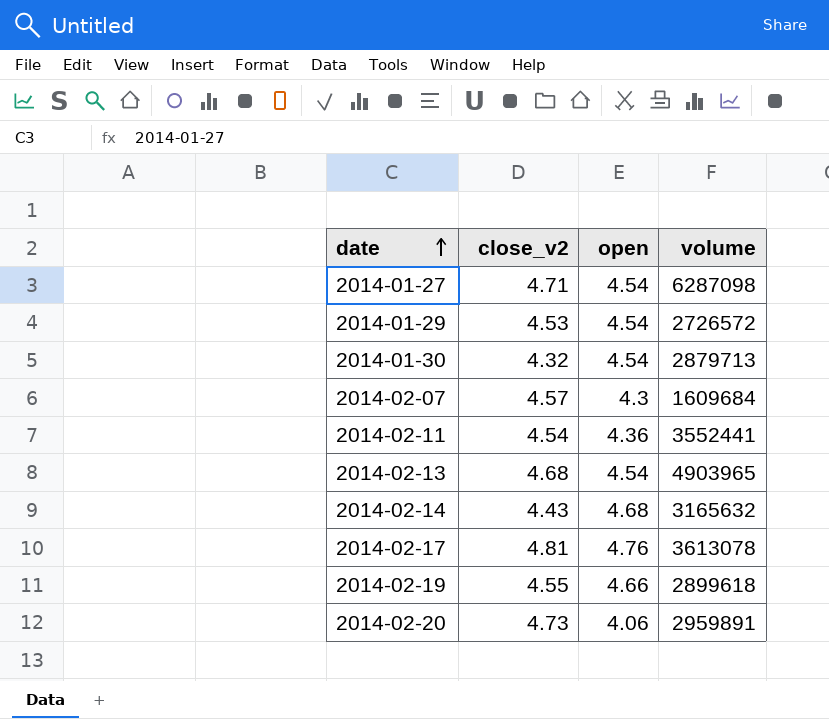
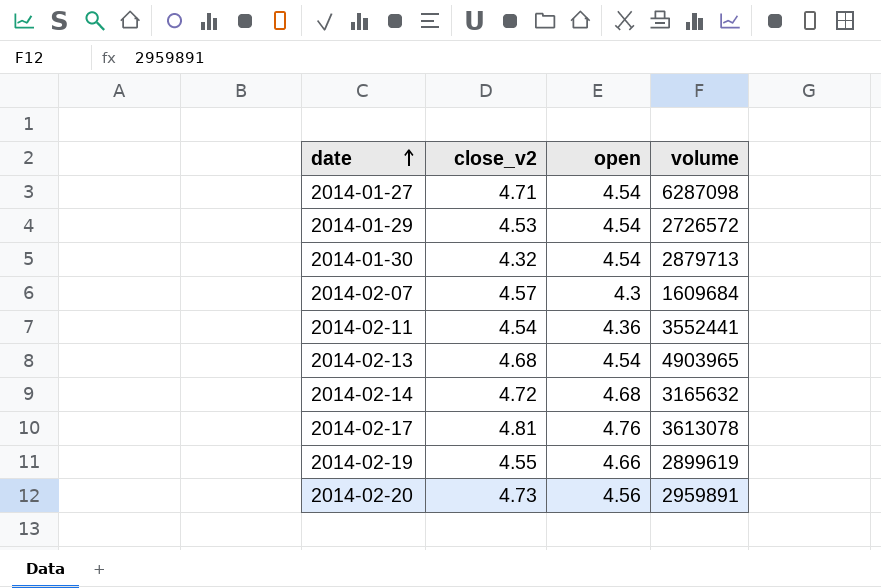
2014-02-14 | close_v2: 4.43 -> 4.72
2014-02-19 | volume: 2899618 -> 2899619
2014-02-20 | open: 4.06 -> 4.56

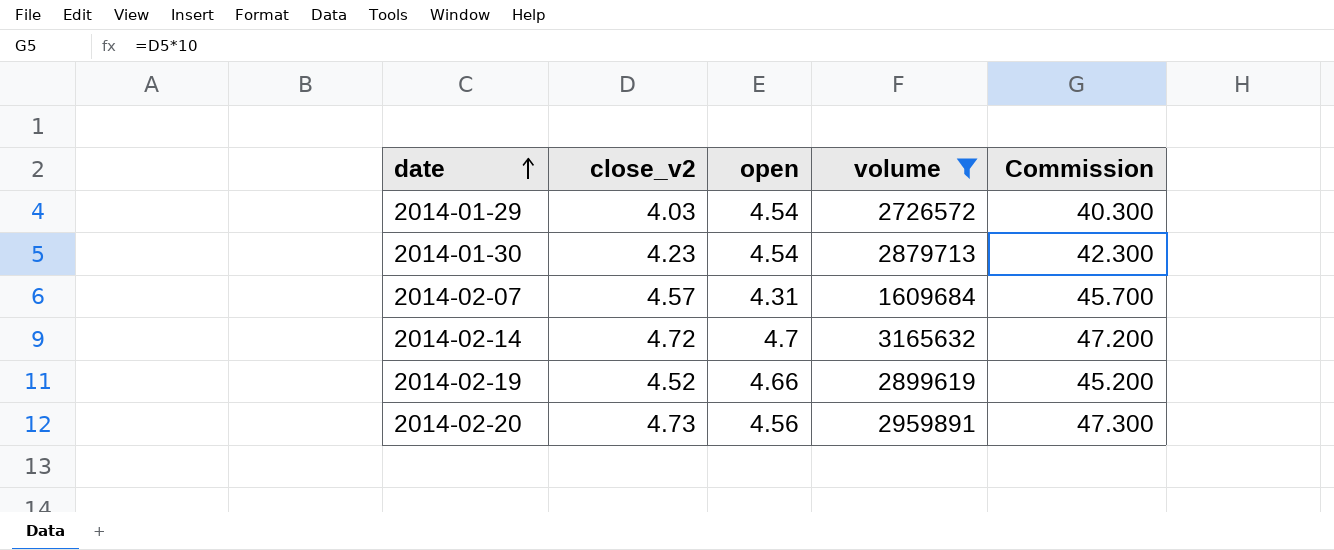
filter: none -> volume <= 3165632
column Commission | formula: none -> [close_v2] * 10
2014-01-29 | close_v2: 4.53 -> 4.03
2014-01-30 | close_v2: 4.32 -> 4.23
2014-02-07 | open: 4.3 -> 4.31
2014-02-14 | open: 4.68 -> 4.7
2014-02-19 | close_v2: 4.55 -> 4.52

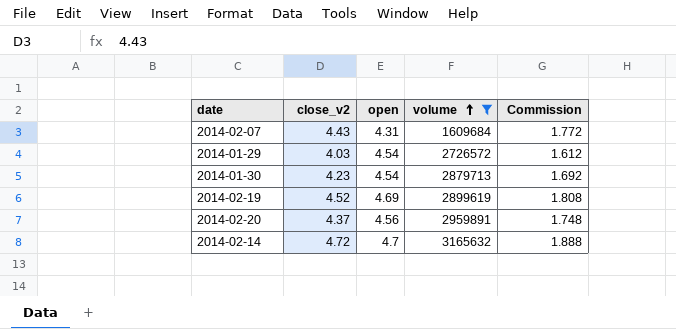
row order: date ascending -> volume ascending
column Commission | formula: [close_v2] * 10 -> [close_v2] * 0.4
2014-02-07 | close_v2: 4.57 -> 4.43
2014-02-19 | open: 4.66 -> 4.69
2014-02-20 | close_v2: 4.73 -> 4.37

